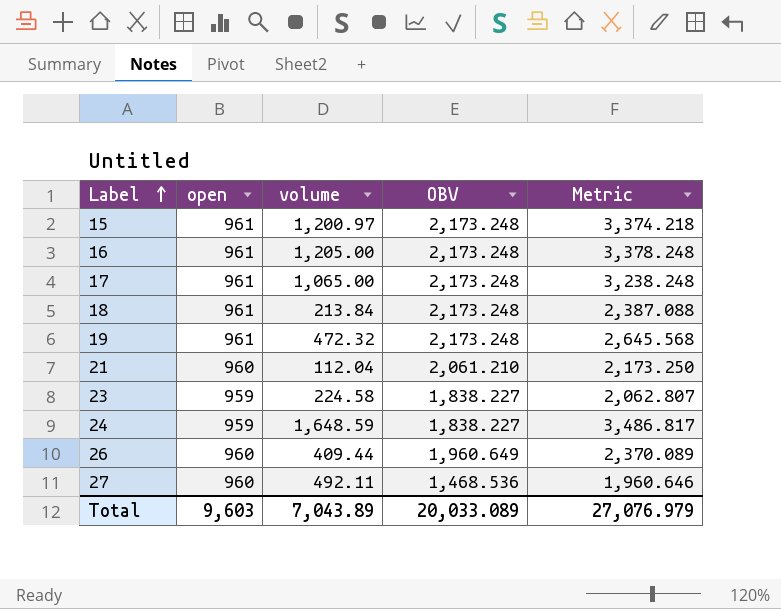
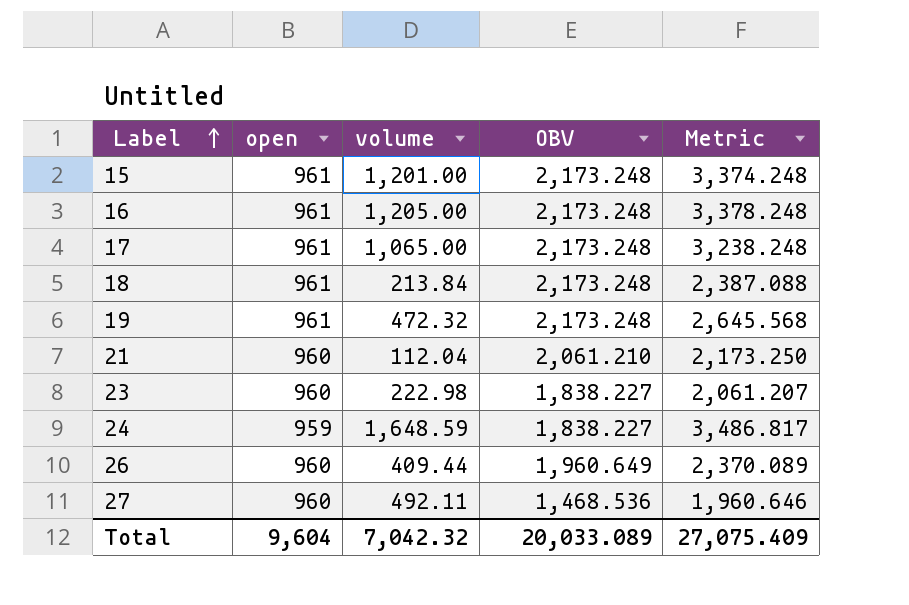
15 | volume: 1,200.97 -> 1,201.00
15 | Metric: 3,374.218 -> 3,374.248
23 | open: 959 -> 960
23 | volume: 224.58 -> 222.98
23 | Metric: 2,062.807 -> 2,061.207
Total | open: 9,603 -> 9,604
Total | volume: 7,043.89 -> 7,042.32
Total | Metric: 27,076.979 -> 27,075.409

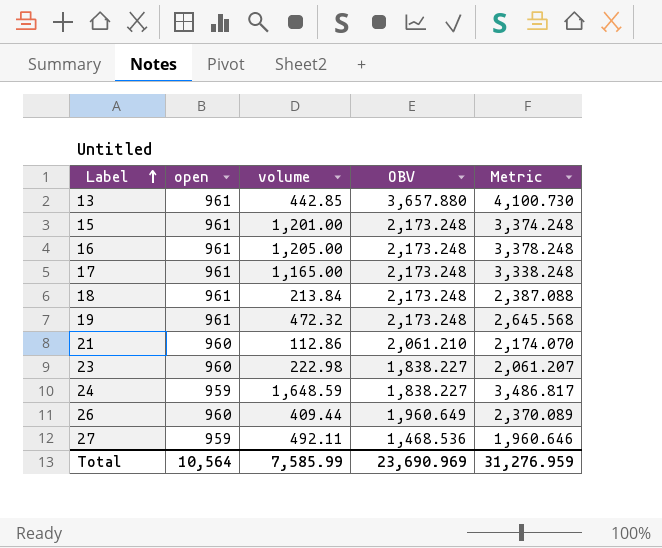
row 13: none -> 961 | 442.85 | 3,657.880 | 4,100.730
17 | volume: 1,065.00 -> 1,165.00
17 | Metric: 3,238.248 -> 3,338.248
21 | volume: 112.04 -> 112.86
21 | Metric: 2,173.250 -> 2,174.070
27 | open: 960 -> 959
Total | open: 9,604 -> 10,564
Total | volume: 7,042.32 -> 7,585.99
Total | OBV: 20,033.089 -> 23,690.969
Total | Metric: 27,075.409 -> 31,276.959

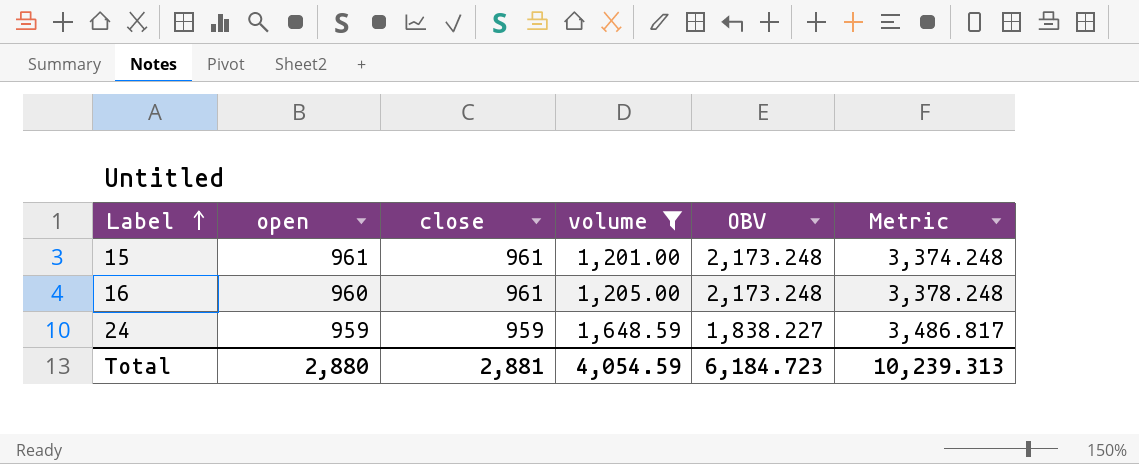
filter: none -> volume >= 1,201.00
column close | position: none -> 3
16 | open: 961 -> 960
Total | open: 10,564 -> 2,880
Total | volume: 7,585.99 -> 4,054.59
Total | OBV: 23,690.969 -> 6,184.723
Total | Metric: 31,276.959 -> 10,239.313

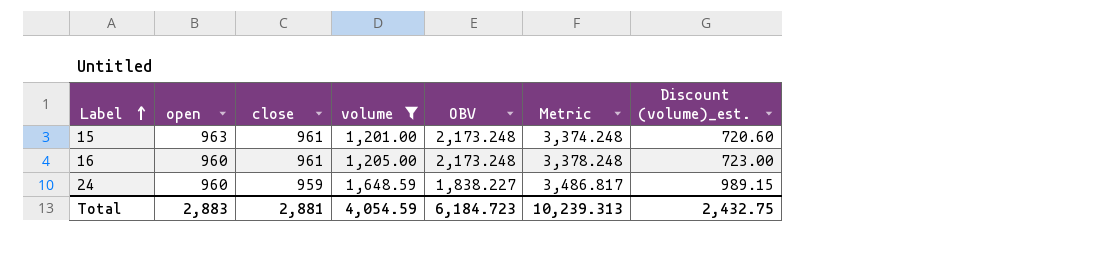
column Discount (volume)_est. | formula: none -> [volume] * 0.6
15 | open: 961 -> 963
24 | open: 959 -> 960
Total | open: 2,880 -> 2,883

